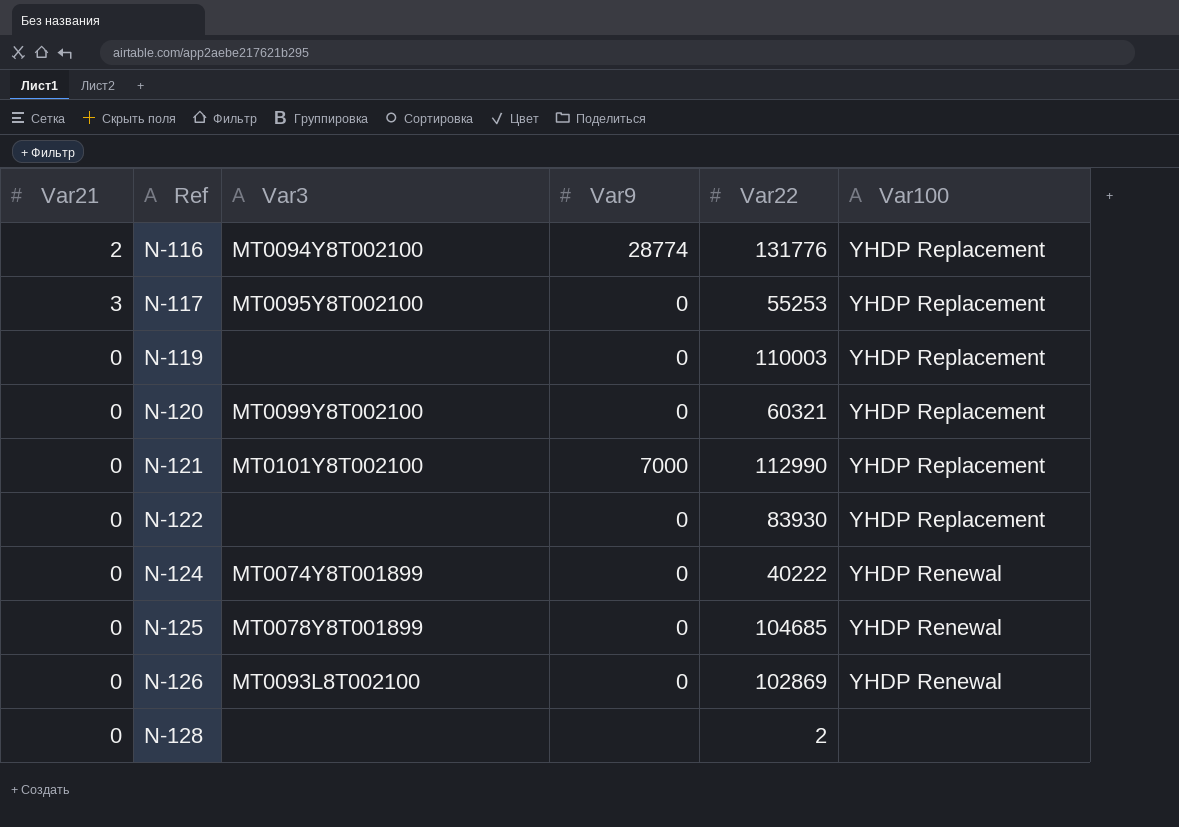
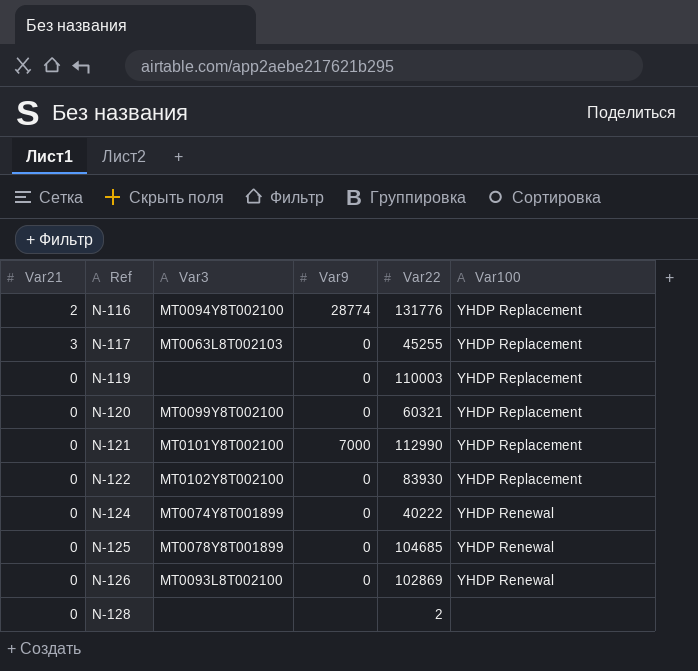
N-117 | Var3: MT0095Y8T002100 -> MT0063L8T002103
N-117 | Var22: 55253 -> 45255
N-122 | Var3: none -> MT0102Y8T002100

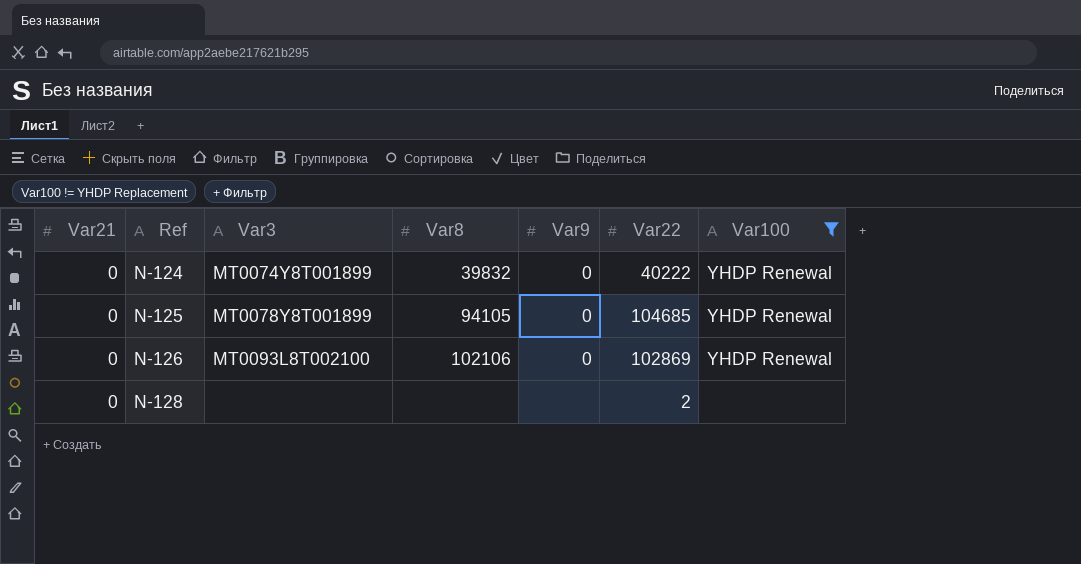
filter: none -> Var100 != YHDP Replacement
column Var8 | position: none -> 4

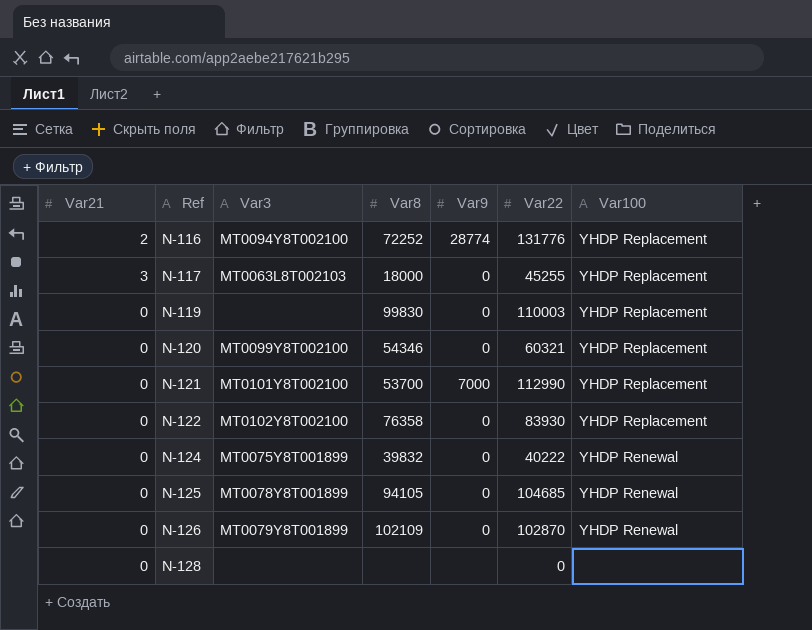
filter: Var100 != YHDP Replacement -> none
N-124 | Var3: MT0074Y8T001899 -> MT0075Y8T001899
N-126 | Var3: MT0093L8T002100 -> MT0079Y8T001899
N-126 | Var8: 102106 -> 102109
N-126 | Var22: 102869 -> 102870
N-128 | Var22: 2 -> 0

